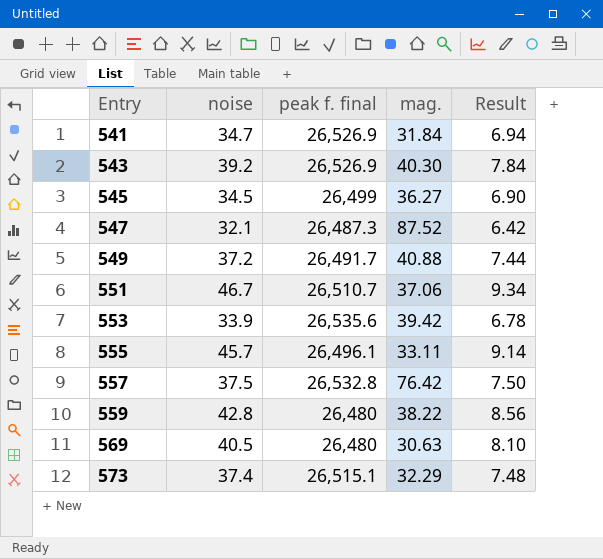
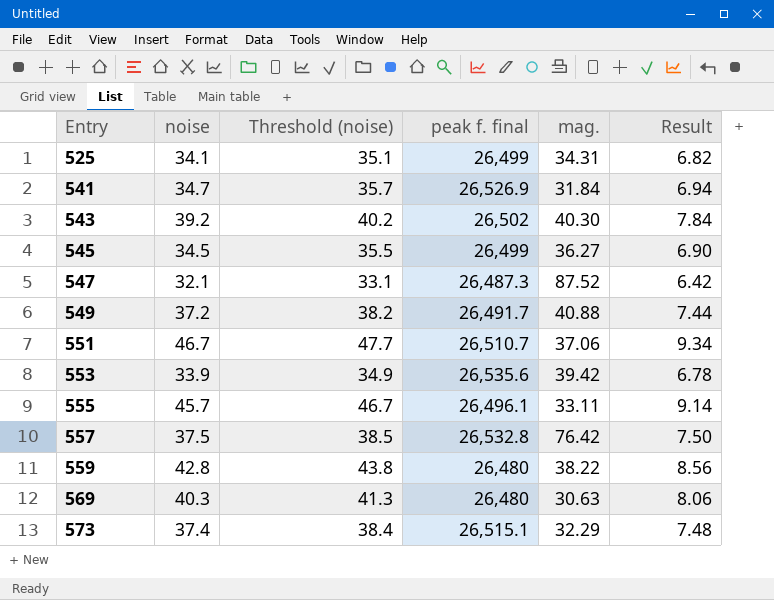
column Threshold (noise) | formula: none -> [noise] + 1
row 525: none -> 34.1 | 35.1 | 26,499 | 34.31 | 6.82
543 | peak f. final: 26,526.9 -> 26,502
569 | noise: 40.5 -> 40.3
569 | Result: 8.10 -> 8.06

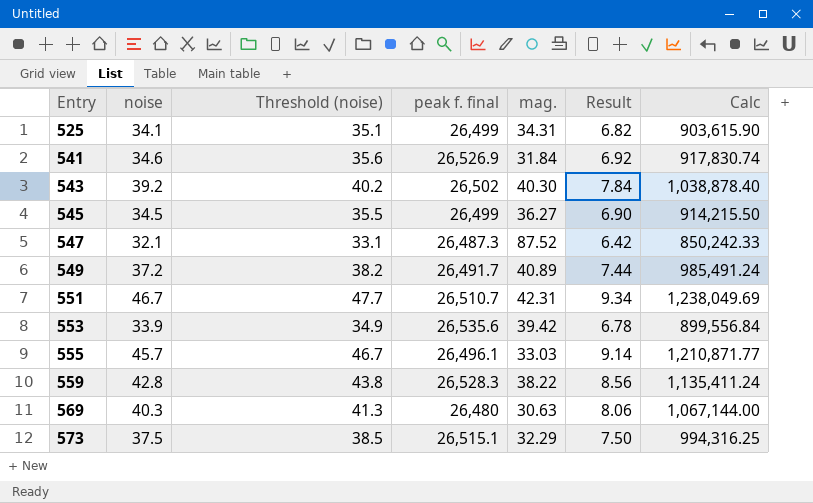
column Calc | formula: none -> [noise] * [peak f. final]
row 557: 37.5 | 38.5 | 26,532.8 | 76.42 | 7.50 -> none
541 | noise: 34.7 -> 34.6
541 | Threshold (noise): 35.7 -> 35.6
541 | Result: 6.94 -> 6.92
549 | mag.: 40.88 -> 40.89
551 | mag.: 37.06 -> 42.31
555 | mag.: 33.11 -> 33.03
559 | peak f. final: 26,480 -> 26,528.3
573 | noise: 37.4 -> 37.5
573 | Threshold (noise): 38.4 -> 38.5
573 | Result: 7.48 -> 7.50

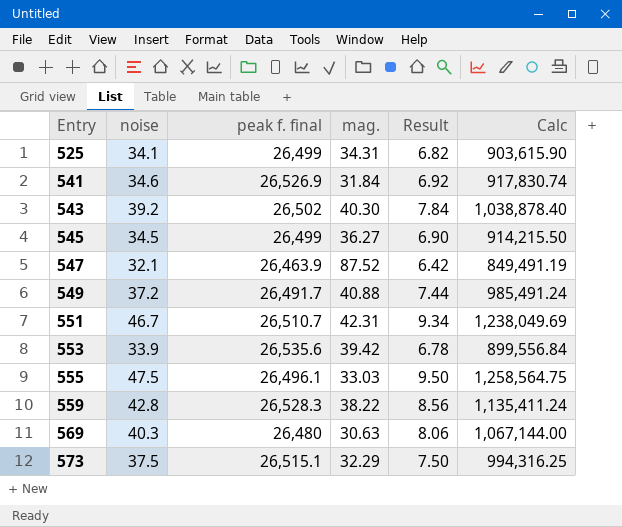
column Threshold (noise) | formula: [noise] + 1 -> none
547 | peak f. final: 26,487.3 -> 26,463.9
547 | Calc: 850,242.33 -> 849,491.19
549 | mag.: 40.89 -> 40.88
555 | noise: 45.7 -> 47.5
555 | Result: 9.14 -> 9.50
555 | Calc: 1,210,871.77 -> 1,258,564.75

